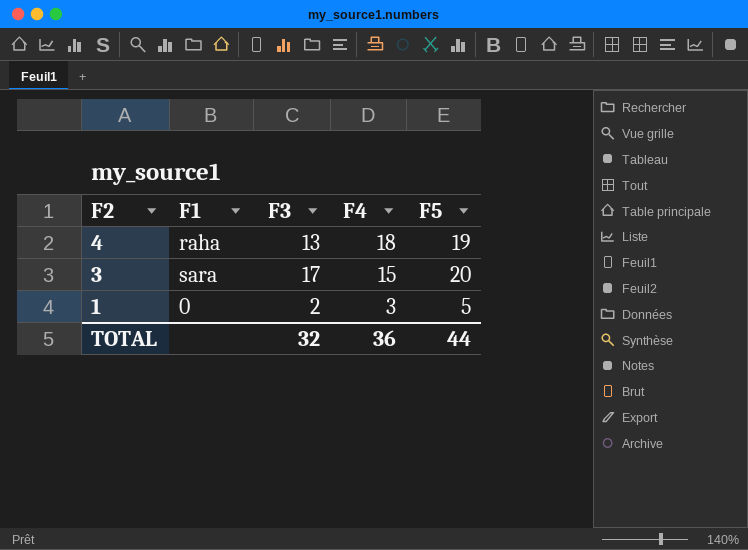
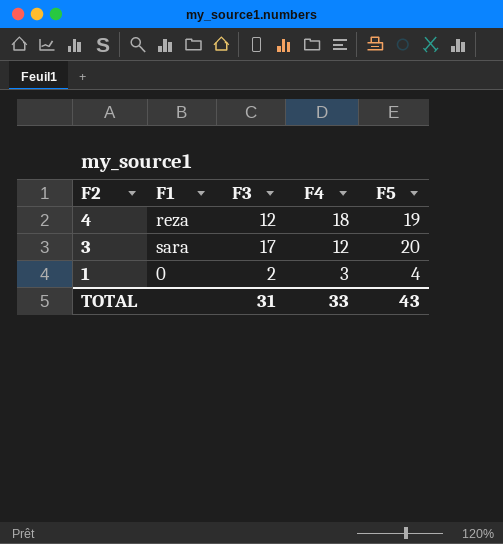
4 | F1: raha -> reza
4 | F3: 13 -> 12
3 | F4: 15 -> 12
1 | F5: 5 -> 4
TOTAL | F3: 32 -> 31
TOTAL | F4: 36 -> 33
TOTAL | F5: 44 -> 43

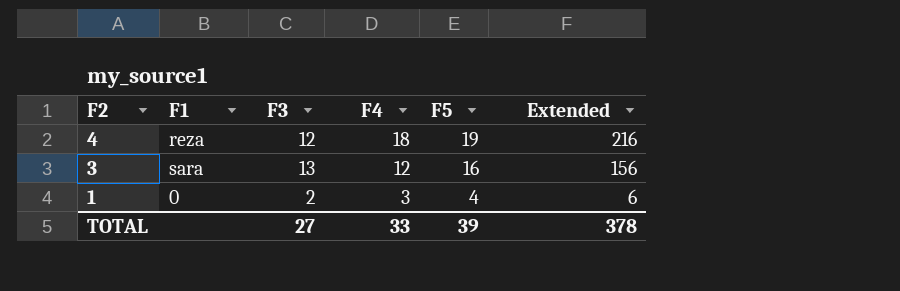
column Extended | formula: none -> [F3] * [F4]
3 | F3: 17 -> 13
3 | F5: 20 -> 16
TOTAL | F3: 31 -> 27
TOTAL | F5: 43 -> 39

